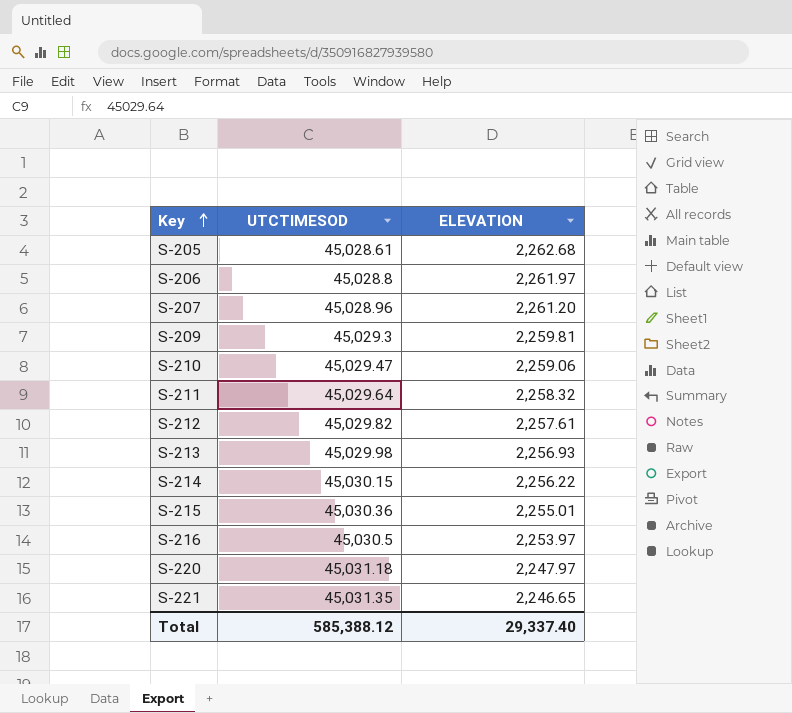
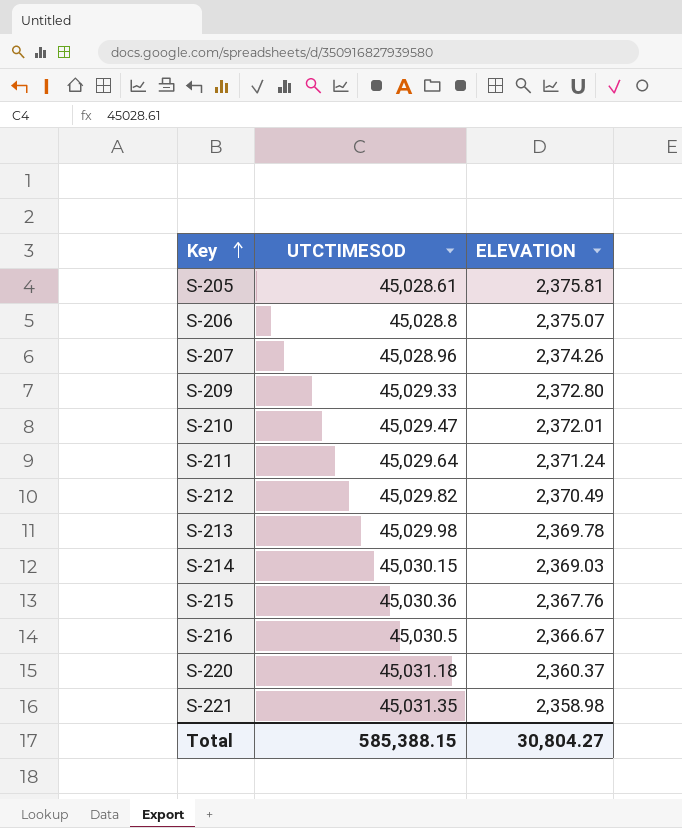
S-205 | ELEVATION: 2,262.68 -> 2,375.81
S-206 | ELEVATION: 2,261.97 -> 2,375.07
S-207 | ELEVATION: 2,261.20 -> 2,374.26
S-209 | UTCTIMESOD: 45,029.3 -> 45,029.33
S-209 | ELEVATION: 2,259.81 -> 2,372.80
S-210 | ELEVATION: 2,259.06 -> 2,372.01
S-211 | ELEVATION: 2,258.32 -> 2,371.24
S-212 | ELEVATION: 2,257.61 -> 2,370.49
S-213 | ELEVATION: 2,256.93 -> 2,369.78
S-214 | ELEVATION: 2,256.22 -> 2,369.03
S-215 | ELEVATION: 2,255.01 -> 2,367.76
S-216 | ELEVATION: 2,253.97 -> 2,366.67
S-220 | ELEVATION: 2,247.97 -> 2,360.37
S-221 | ELEVATION: 2,246.65 -> 2,358.98
Total | UTCTIMESOD: 585,388.12 -> 585,388.15
Total | ELEVATION: 29,337.40 -> 30,804.27

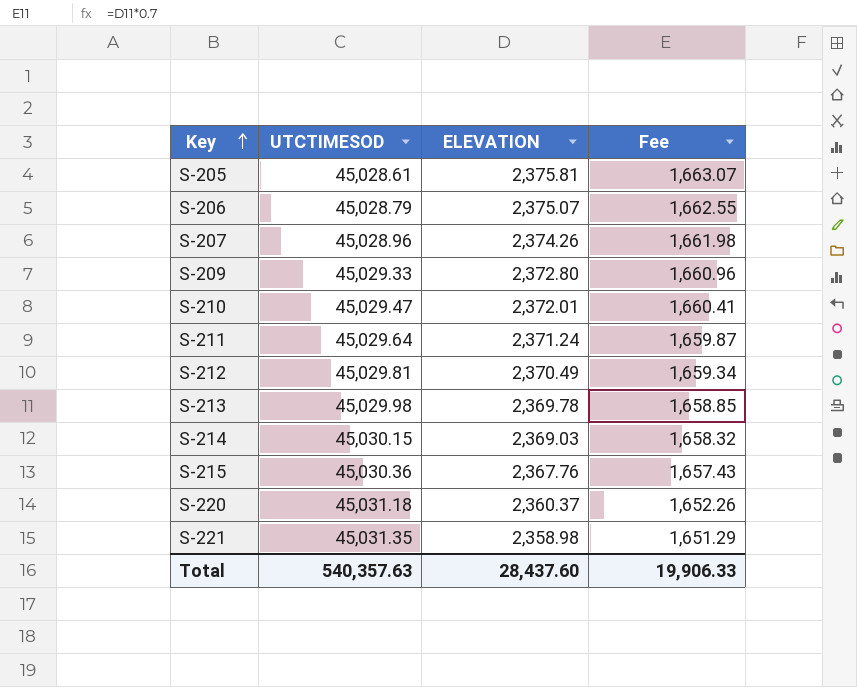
column Fee | formula: none -> [ELEVATION] * 0.7
row S-216: 45,030.5 | 2,366.67 -> none
S-206 | UTCTIMESOD: 45,028.8 -> 45,028.79
S-212 | UTCTIMESOD: 45,029.82 -> 45,029.81
Total | UTCTIMESOD: 585,388.15 -> 540,357.63
Total | ELEVATION: 30,804.27 -> 28,437.60

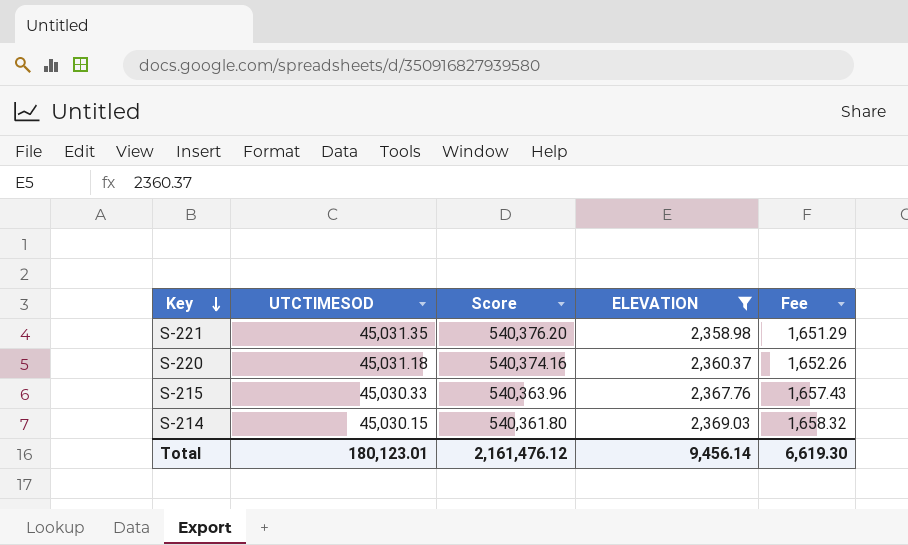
filter: none -> ELEVATION <= 2,369.03
row order: Key ascending -> Key descending
column Score | formula: none -> [UTCTIMESOD] * 12
S-215 | UTCTIMESOD: 45,030.36 -> 45,030.33
Total | UTCTIMESOD: 540,357.63 -> 180,123.01
Total | ELEVATION: 28,437.60 -> 9,456.14
Total | Fee: 19,906.33 -> 6,619.30

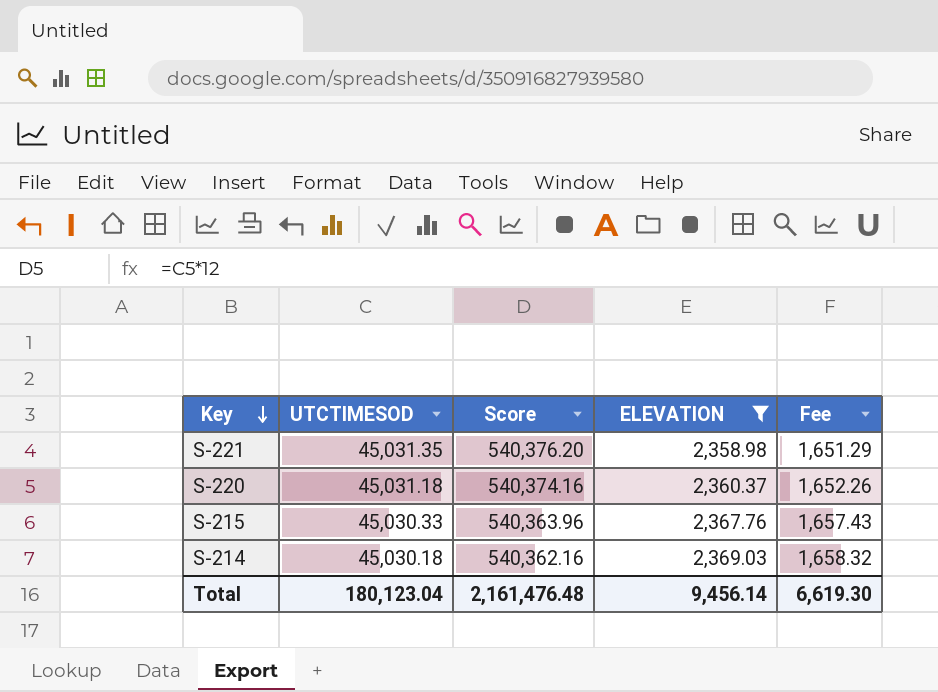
S-214 | UTCTIMESOD: 45,030.15 -> 45,030.18
S-214 | Score: 540,361.80 -> 540,362.16
Total | UTCTIMESOD: 180,123.01 -> 180,123.04
Total | Score: 2,161,476.12 -> 2,161,476.48

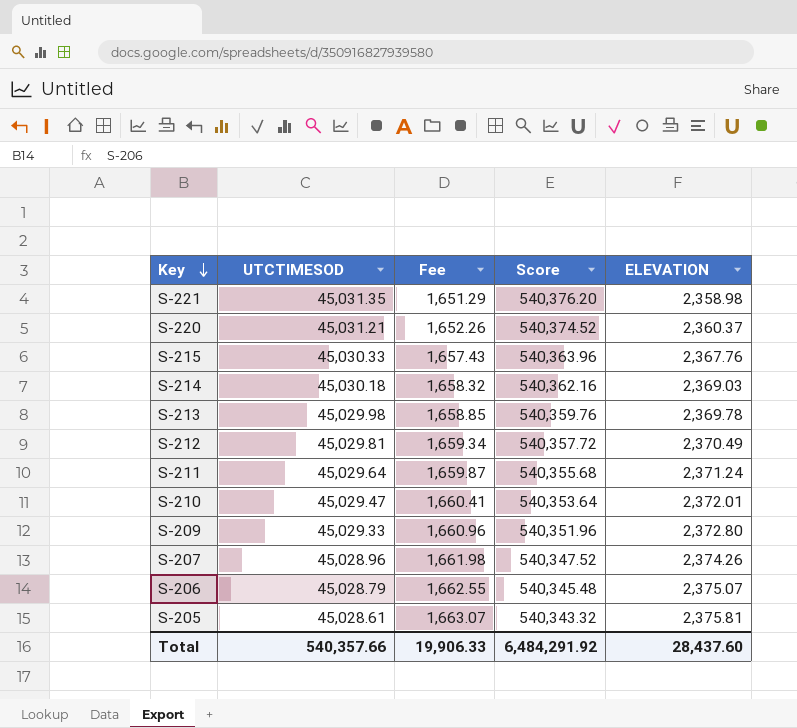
filter: ELEVATION <= 2,369.03 -> none
column Fee | position: 5 -> 3
S-220 | UTCTIMESOD: 45,031.18 -> 45,031.21
S-220 | Score: 540,374.16 -> 540,374.52
Total | UTCTIMESOD: 180,123.04 -> 540,357.66
Total | Fee: 6,619.30 -> 19,906.33
Total | Score: 2,161,476.48 -> 6,484,291.92
Total | ELEVATION: 9,456.14 -> 28,437.60

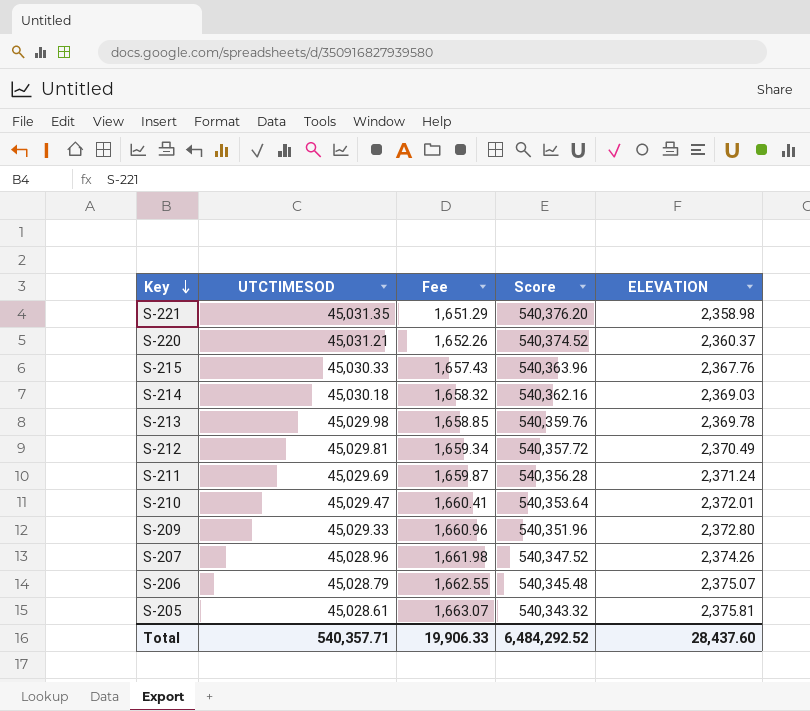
S-211 | UTCTIMESOD: 45,029.64 -> 45,029.69
S-211 | Score: 540,355.68 -> 540,356.28
Total | UTCTIMESOD: 540,357.66 -> 540,357.71
Total | Score: 6,484,291.92 -> 6,484,292.52

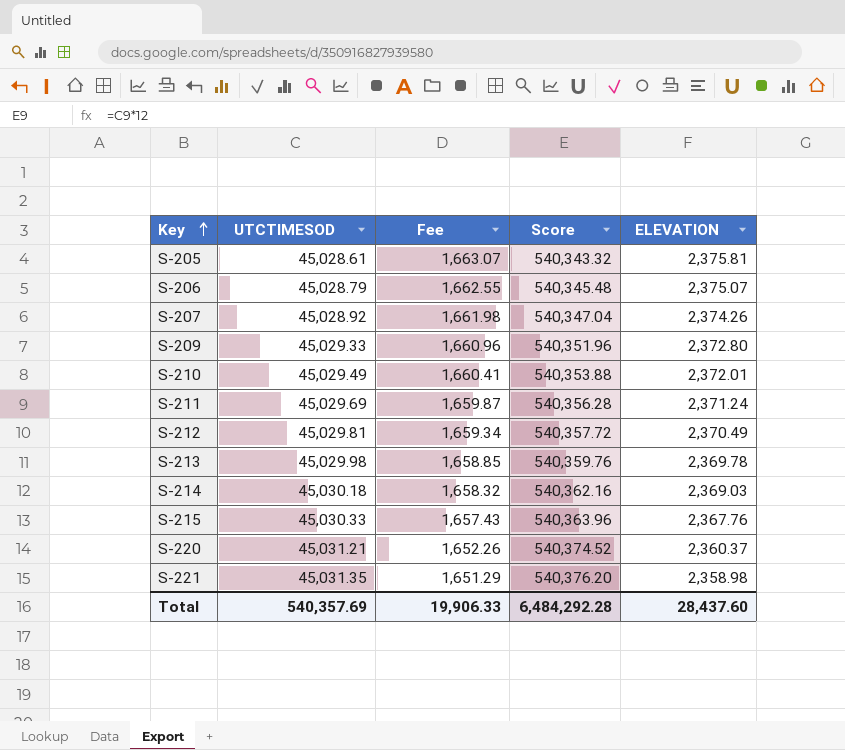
row order: Key descending -> Key ascending
S-207 | UTCTIMESOD: 45,028.96 -> 45,028.92
S-207 | Score: 540,347.52 -> 540,347.04
S-210 | UTCTIMESOD: 45,029.47 -> 45,029.49
S-210 | Score: 540,353.64 -> 540,353.88
Total | UTCTIMESOD: 540,357.71 -> 540,357.69
Total | Score: 6,484,292.52 -> 6,484,292.28

